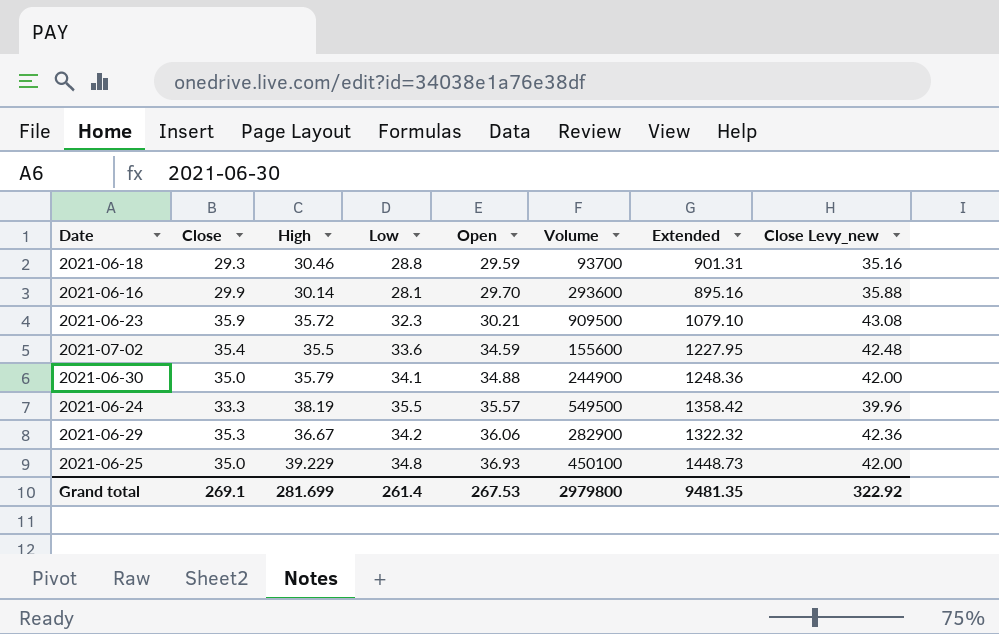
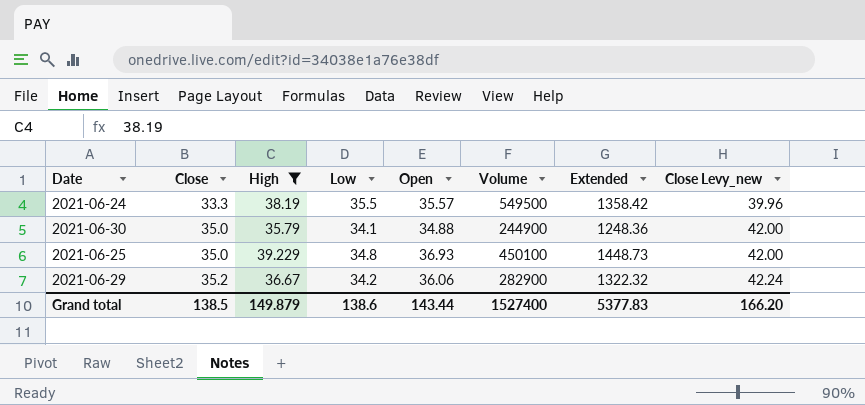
filter: none -> High >= 35.79
row order: Open ascending -> Close ascending
2021-06-29 | Close: 35.3 -> 35.2
2021-06-29 | Close Levy_new: 42.36 -> 42.24
Grand total | Close: 269.1 -> 138.5
Grand total | High: 281.699 -> 149.879
Grand total | Low: 261.4 -> 138.6
Grand total | Open: 267.53 -> 143.44
Grand total | Volume: 2979800 -> 1527400
Grand total | Extended: 9481.35 -> 5377.83
Grand total | Close Levy_new: 322.92 -> 166.20

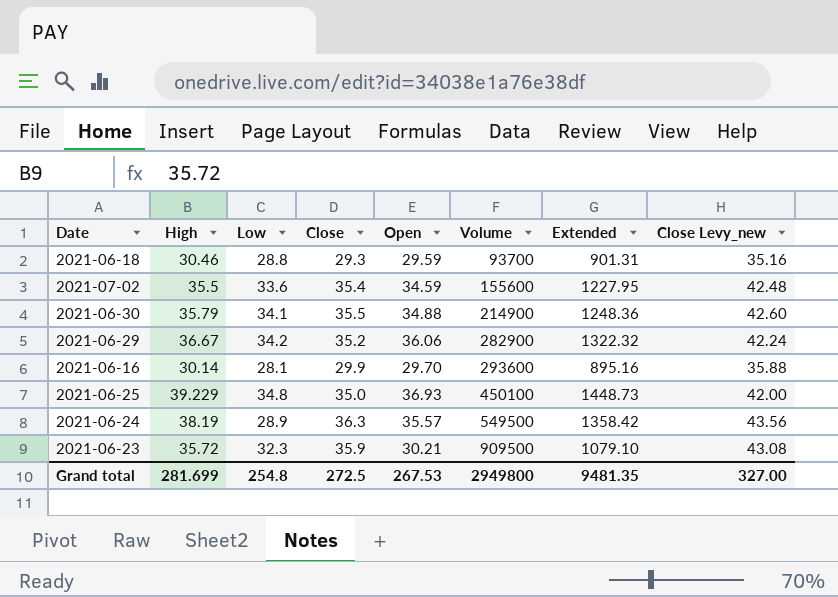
filter: High >= 35.79 -> none
row order: Close ascending -> Volume ascending
column Close | position: 2 -> 4
2021-06-30 | Close: 35.0 -> 35.5
2021-06-30 | Volume: 244900 -> 214900
2021-06-30 | Close Levy_new: 42.00 -> 42.60
2021-06-24 | Low: 35.5 -> 28.9
2021-06-24 | Close: 33.3 -> 36.3
2021-06-24 | Close Levy_new: 39.96 -> 43.56
Grand total | High: 149.879 -> 281.699
Grand total | Low: 138.6 -> 254.8
Grand total | Close: 138.5 -> 272.5
Grand total | Open: 143.44 -> 267.53
Grand total | Volume: 1527400 -> 2949800
Grand total | Extended: 5377.83 -> 9481.35
Grand total | Close Levy_new: 166.20 -> 327.00

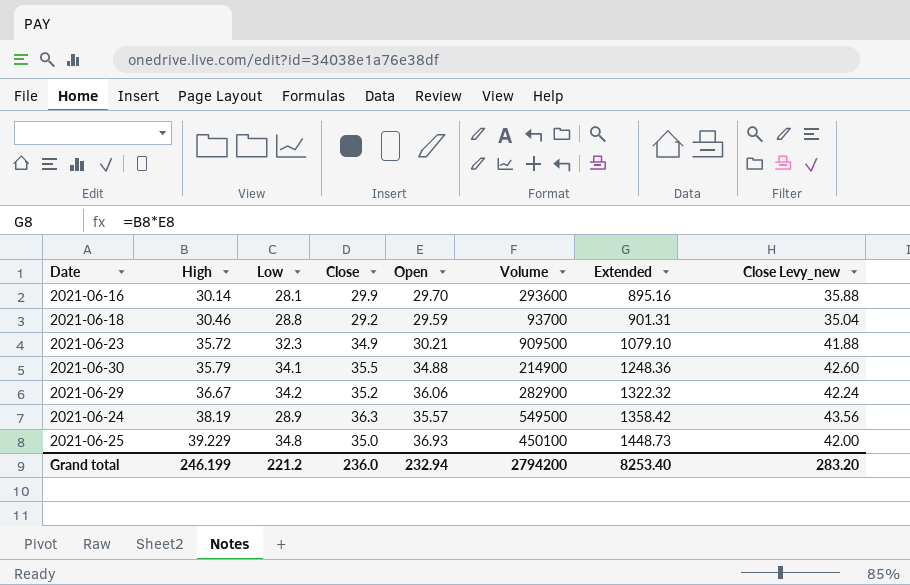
row order: Volume ascending -> High ascending
row 2021-07-02: 35.5 | 33.6 | 35.4 | 34.59 | 155600 | 1227.95 | 42.48 -> none
2021-06-18 | Close: 29.3 -> 29.2
2021-06-18 | Close Levy_new: 35.16 -> 35.04
2021-06-23 | Close: 35.9 -> 34.9
2021-06-23 | Close Levy_new: 43.08 -> 41.88
Grand total | High: 281.699 -> 246.199
Grand total | Low: 254.8 -> 221.2
Grand total | Close: 272.5 -> 236.0
Grand total | Open: 267.53 -> 232.94
Grand total | Volume: 2949800 -> 2794200
Grand total | Extended: 9481.35 -> 8253.40
Grand total | Close Levy_new: 327.00 -> 283.20

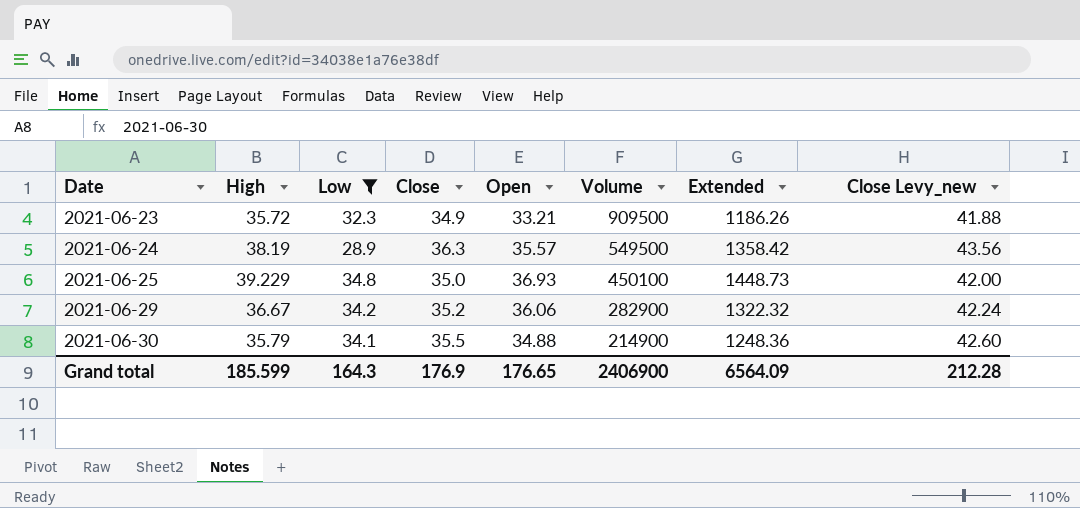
filter: none -> Low >= 28.9
row order: High ascending -> Date ascending
2021-06-23 | Open: 30.21 -> 33.21
2021-06-23 | Extended: 1079.10 -> 1186.26
Grand total | High: 246.199 -> 185.599
Grand total | Low: 221.2 -> 164.3
Grand total | Close: 236.0 -> 176.9
Grand total | Open: 232.94 -> 176.65
Grand total | Volume: 2794200 -> 2406900
Grand total | Extended: 8253.40 -> 6564.09
Grand total | Close Levy_new: 283.20 -> 212.28

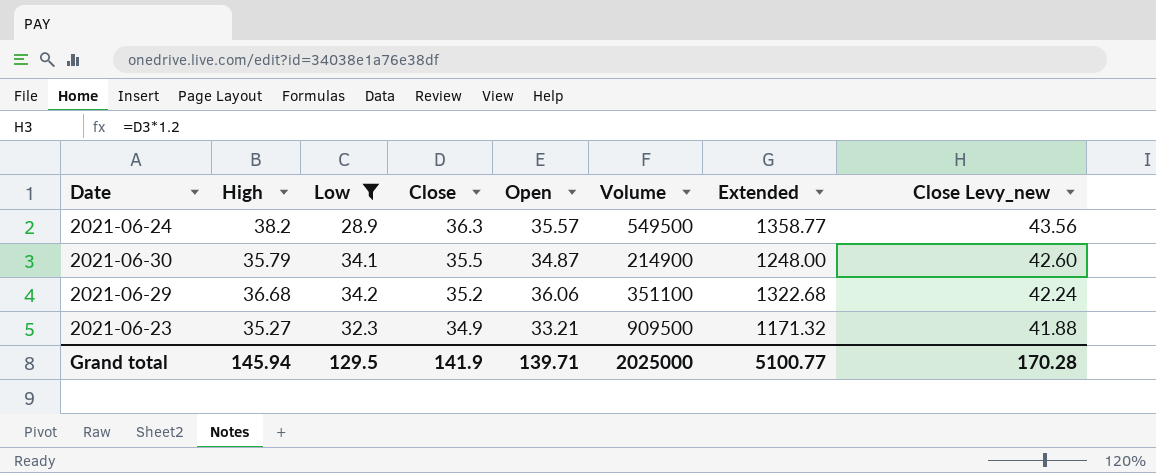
row order: Date ascending -> Close descending
row 2021-06-25: 39.229 | 34.8 | 35.0 | 36.93 | 450100 | 1448.73 | 42.00 -> none
2021-06-24 | High: 38.19 -> 38.2
2021-06-24 | Extended: 1358.42 -> 1358.77
2021-06-30 | Open: 34.88 -> 34.87
2021-06-30 | Extended: 1248.36 -> 1248.00
2021-06-29 | High: 36.67 -> 36.68
2021-06-29 | Volume: 282900 -> 351100
2021-06-29 | Extended: 1322.32 -> 1322.68
2021-06-23 | High: 35.72 -> 35.27
2021-06-23 | Extended: 1186.26 -> 1171.32
Grand total | High: 185.599 -> 145.94
Grand total | Low: 164.3 -> 129.5
Grand total | Close: 176.9 -> 141.9
Grand total | Open: 176.65 -> 139.71
Grand total | Volume: 2406900 -> 2025000
Grand total | Extended: 6564.09 -> 5100.77
Grand total | Close Levy_new: 212.28 -> 170.28

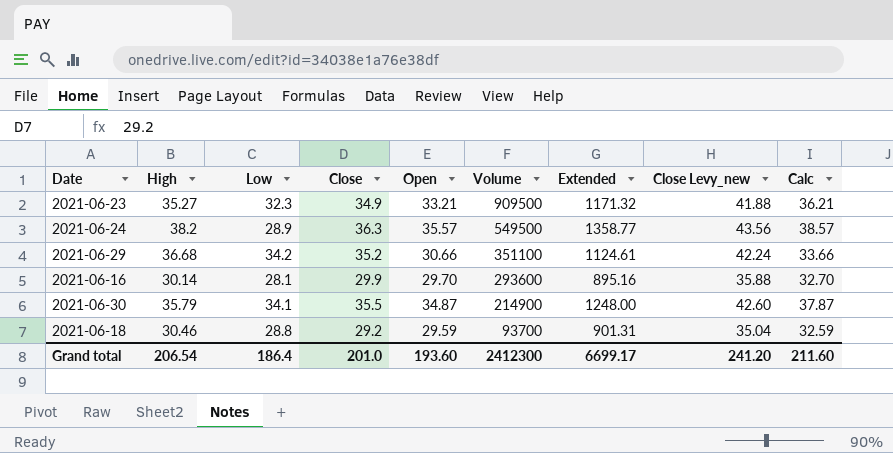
filter: Low >= 28.9 -> none
row order: Close descending -> Volume descending
column Calc | formula: none -> [Open] + 3
2021-06-29 | Open: 36.06 -> 30.66
2021-06-29 | Extended: 1322.68 -> 1124.61
Grand total | High: 145.94 -> 206.54
Grand total | Low: 129.5 -> 186.4
Grand total | Close: 141.9 -> 201.0
Grand total | Open: 139.71 -> 193.60
Grand total | Volume: 2025000 -> 2412300
Grand total | Extended: 5100.77 -> 6699.17
Grand total | Close Levy_new: 170.28 -> 241.20

